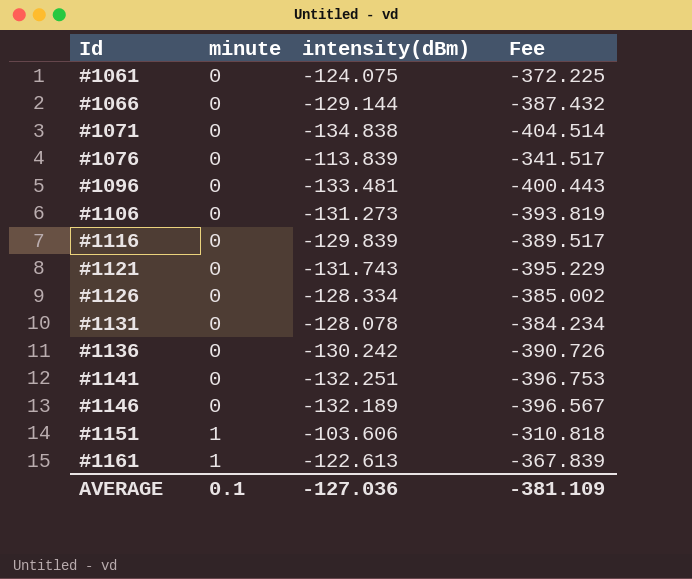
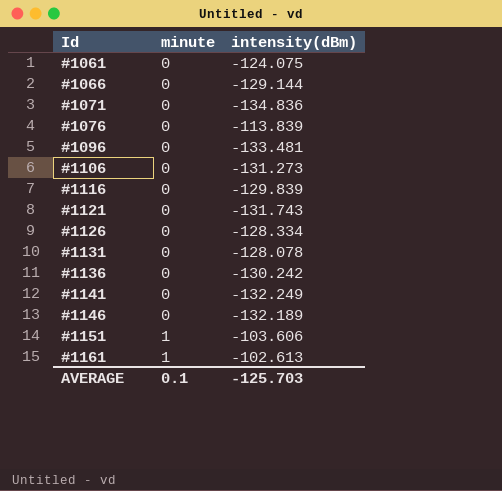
column Fee | formula: [intensity(dBm)] * 3 -> none
#1071 | intensity(dBm): -134.838 -> -134.836
#1141 | intensity(dBm): -132.251 -> -132.249
#1161 | intensity(dBm): -122.613 -> -102.613
AVERAGE | intensity(dBm): -127.036 -> -125.703

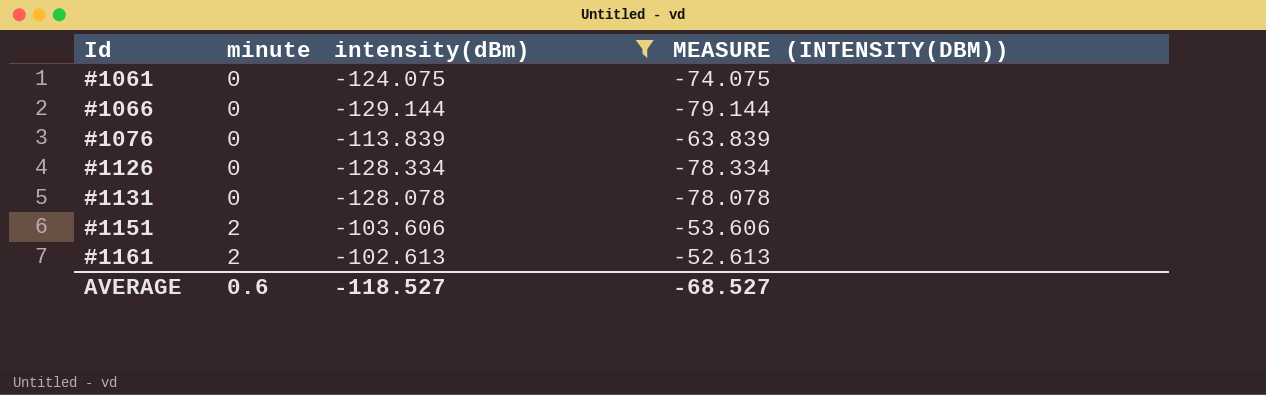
filter: none -> intensity(dBm) >= -129.144
column MEASURE (INTENSITY(DBM)) | formula: none -> [intensity(dBm)] + 50
#1151 | minute: 1 -> 2
#1161 | minute: 1 -> 2
AVERAGE | minute: 0.1 -> 0.6
AVERAGE | intensity(dBm): -125.703 -> -118.527

